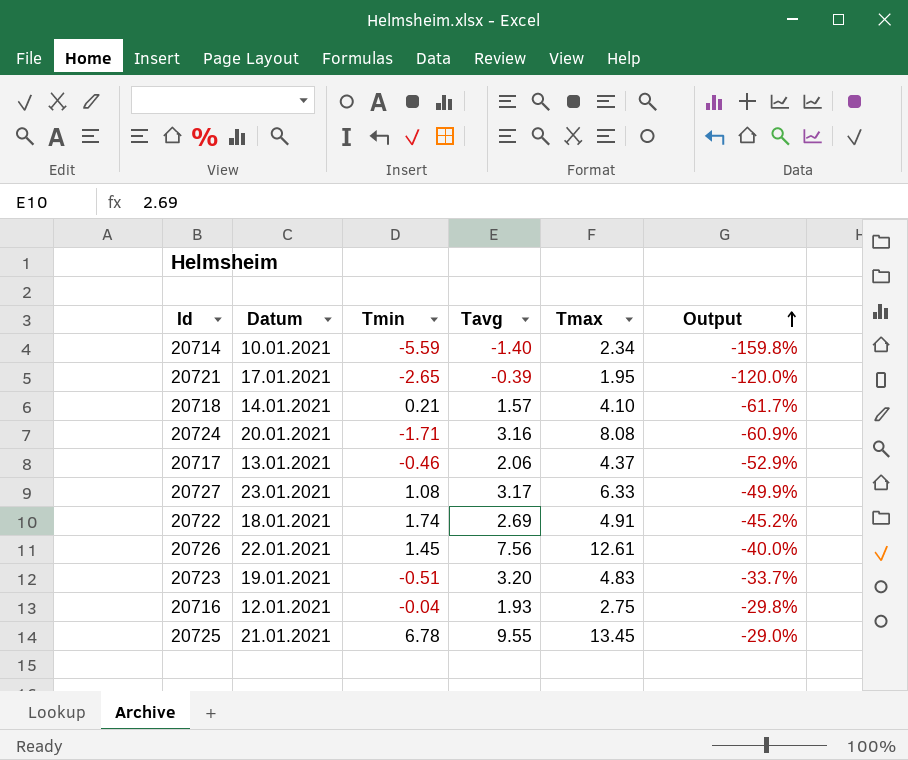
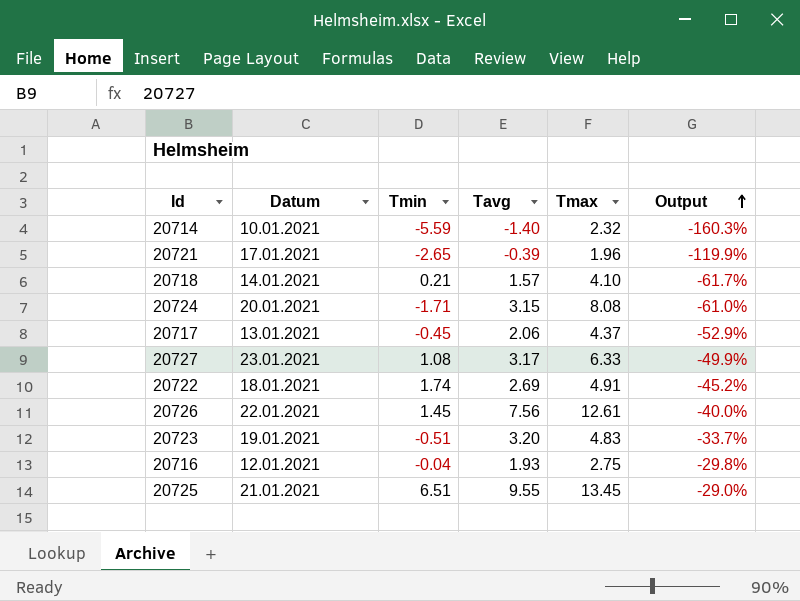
20714 | Tmax: 2.34 -> 2.32
20714 | Output: -159.8% -> -160.3%
20721 | Tmax: 1.95 -> 1.96
20721 | Output: -120.0% -> -119.9%
20724 | Tavg: 3.16 -> 3.15
20724 | Output: -60.9% -> -61.0%
20717 | Tmin: -0.46 -> -0.45
20725 | Tmin: 6.78 -> 6.51

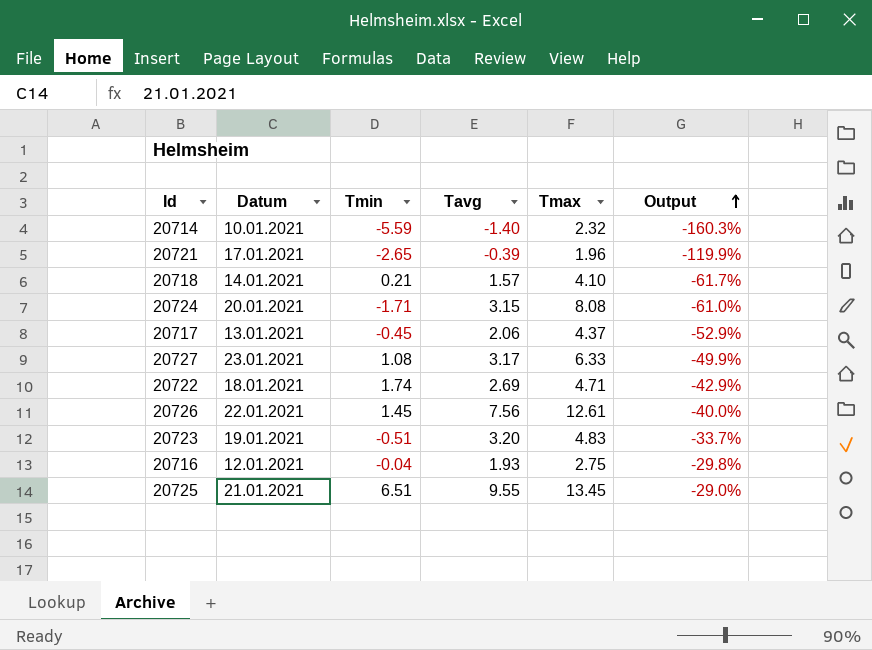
20722 | Tmax: 4.91 -> 4.71
20722 | Output: -45.2% -> -42.9%

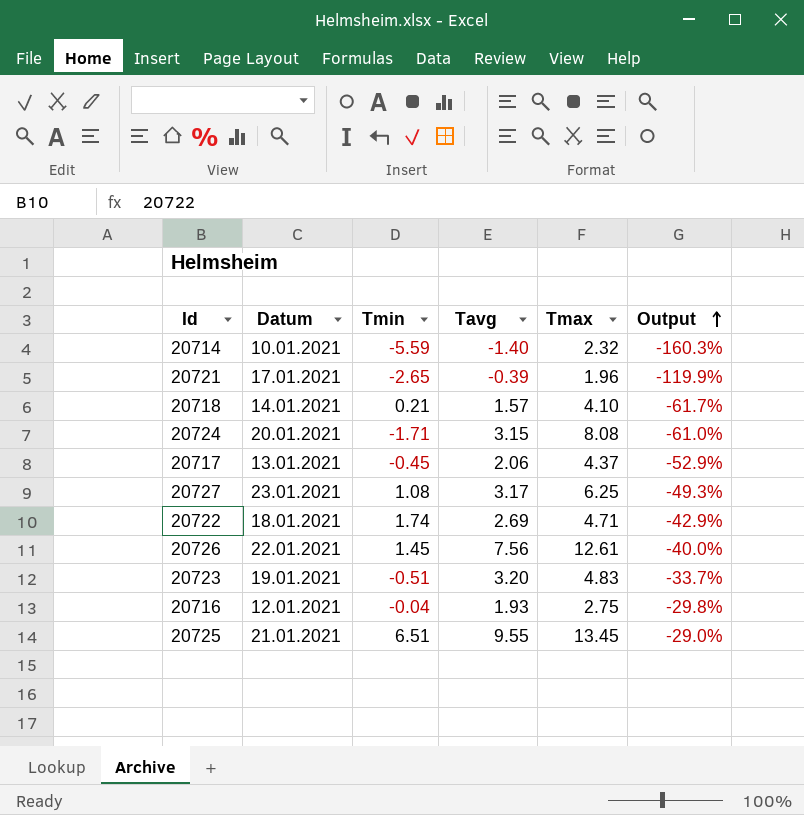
20727 | Tmax: 6.33 -> 6.25
20727 | Output: -49.9% -> -49.3%

